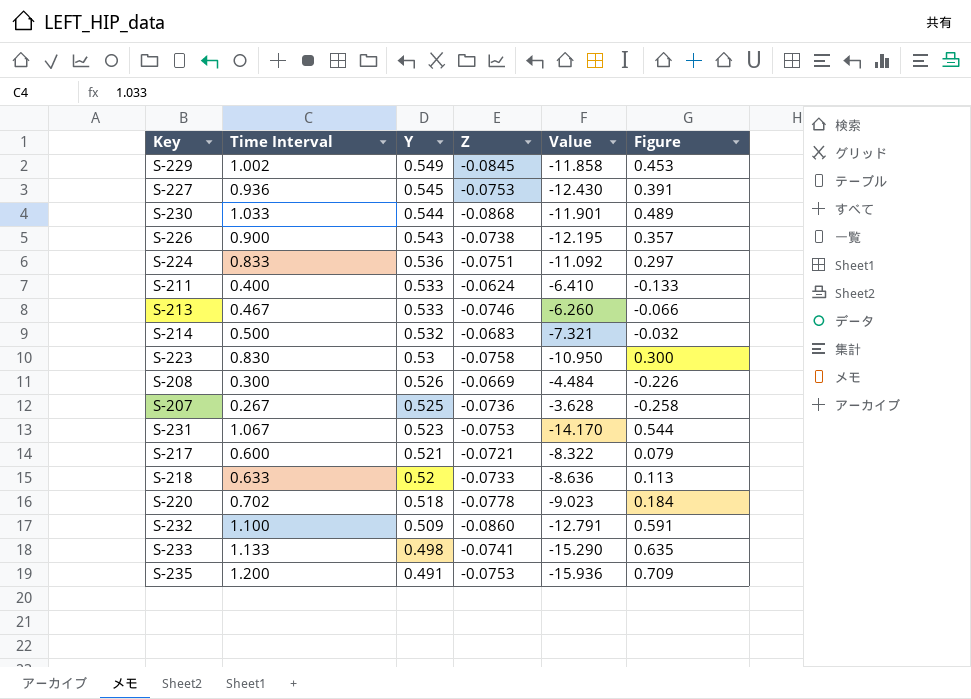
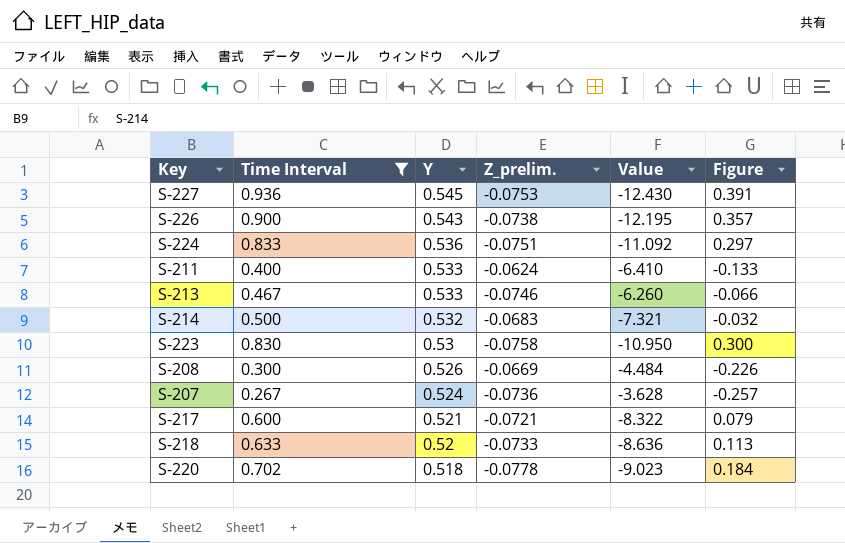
filter: none -> Time Interval <= 0.936
column name: Z -> Z_prelim.
S-207 | Y: 0.525 -> 0.524
S-207 | Figure: -0.258 -> -0.257

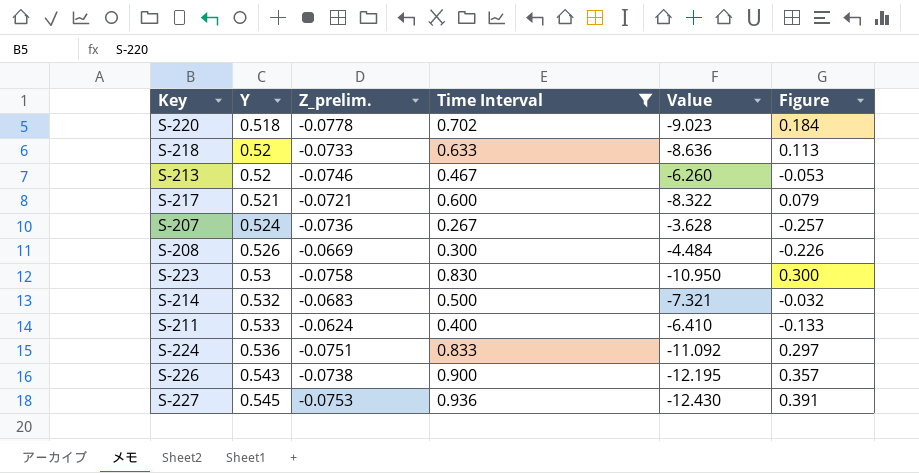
row order: Y descending -> Y ascending
column Time Interval | position: 2 -> 4
S-213 | Y: 0.533 -> 0.52
S-213 | Figure: -0.066 -> -0.053

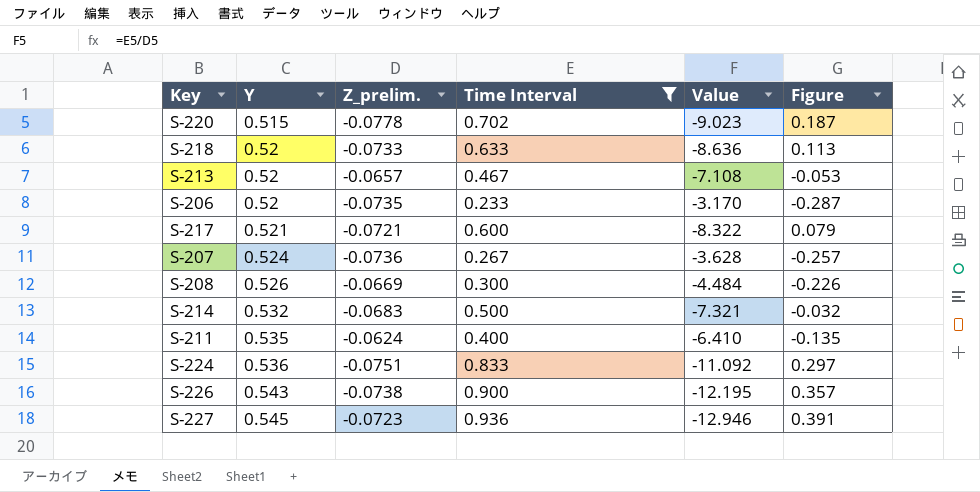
row S-223: 0.53 | -0.0758 | 0.830 | -10.950 | 0.300 -> none
S-220 | Y: 0.518 -> 0.515
S-220 | Figure: 0.184 -> 0.187
S-213 | Z_prelim.: -0.0746 -> -0.0657
S-213 | Value: -6.260 -> -7.108
row S-206: none -> 0.52 | -0.0735 | 0.233 | -3.170 | -0.287
S-211 | Y: 0.533 -> 0.535
S-211 | Figure: -0.133 -> -0.135
S-227 | Z_prelim.: -0.0753 -> -0.0723
S-227 | Value: -12.430 -> -12.946

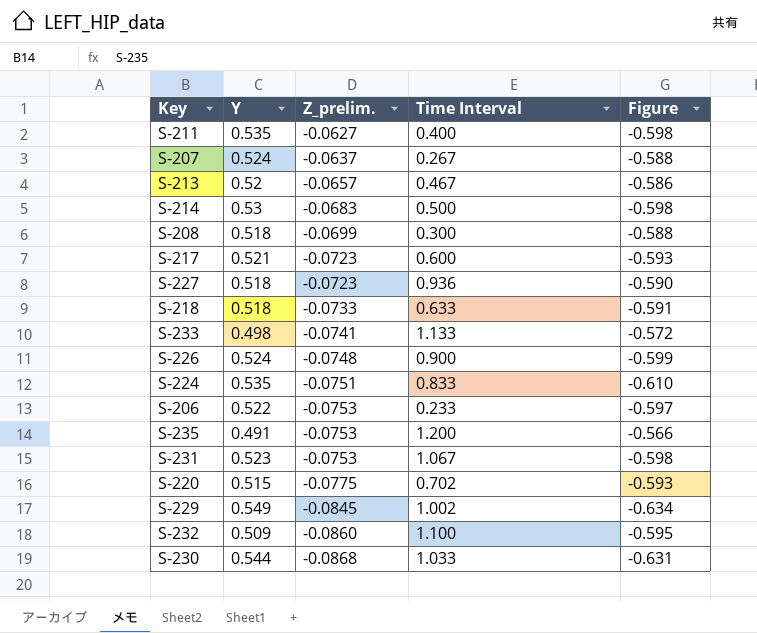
filter: Time Interval <= 0.936 -> none
row order: Y ascending -> Z_prelim. descending
column Value | formula: [Time Interval] / [Z_prelim.] -> none
column Figure | formula: [Time Interval] - [Y] -> [Z_prelim.] - [Y]
S-211 | Z_prelim.: -0.0624 -> -0.0627
S-207 | Z_prelim.: -0.0736 -> -0.0637
S-214 | Y: 0.532 -> 0.53
S-208 | Y: 0.526 -> 0.518
S-208 | Z_prelim.: -0.0669 -> -0.0699
S-217 | Z_prelim.: -0.0721 -> -0.0723
S-227 | Y: 0.545 -> 0.518
S-218 | Y: 0.52 -> 0.518
S-226 | Y: 0.543 -> 0.524
S-226 | Z_prelim.: -0.0738 -> -0.0748
S-224 | Y: 0.536 -> 0.535
S-206 | Y: 0.52 -> 0.522
S-206 | Z_prelim.: -0.0735 -> -0.0753
S-220 | Z_prelim.: -0.0778 -> -0.0775

